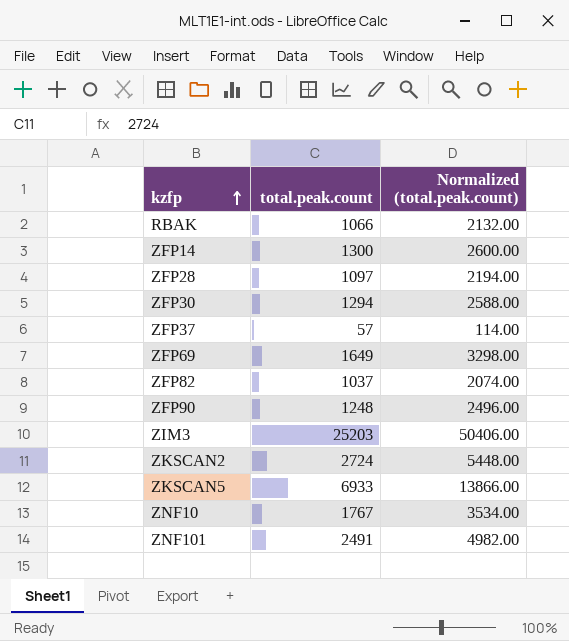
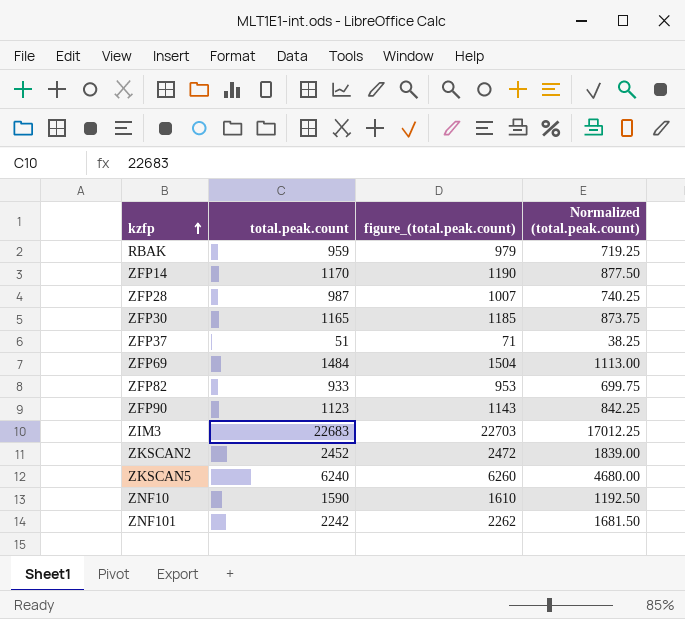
column figure_(total.peak.count) | formula: none -> [total.peak.count] + 20
column Normalized (total.peak.count) | formula: [total.peak.count] * 2 -> [total.peak.count] * 0.75
RBAK | total.peak.count: 1066 -> 959
ZFP14 | total.peak.count: 1300 -> 1170
ZFP28 | total.peak.count: 1097 -> 987
ZFP30 | total.peak.count: 1294 -> 1165
ZFP37 | total.peak.count: 57 -> 51
ZFP69 | total.peak.count: 1649 -> 1484
ZFP82 | total.peak.count: 1037 -> 933
ZFP90 | total.peak.count: 1248 -> 1123
ZIM3 | total.peak.count: 25203 -> 22683
ZKSCAN2 | total.peak.count: 2724 -> 2452
ZKSCAN5 | total.peak.count: 6933 -> 6240
ZNF10 | total.peak.count: 1767 -> 1590
ZNF101 | total.peak.count: 2491 -> 2242

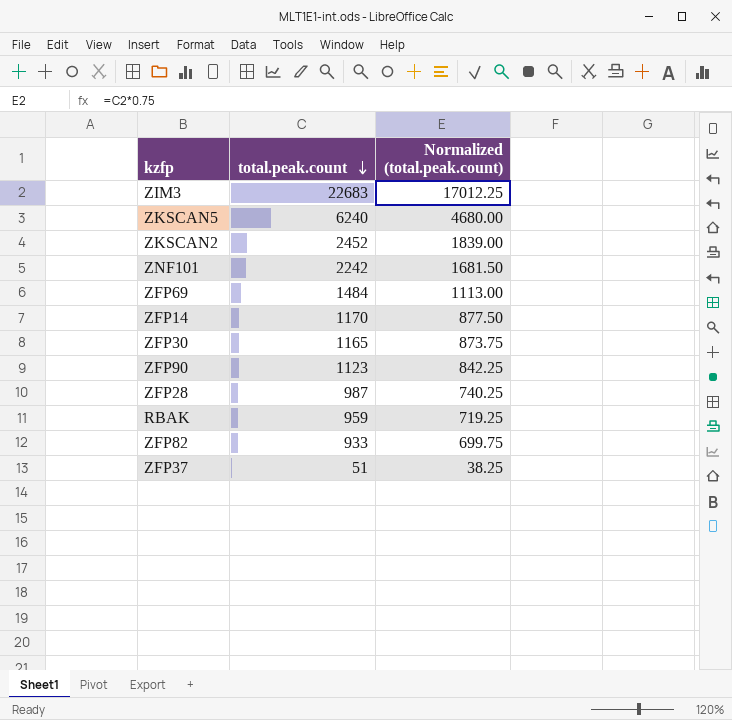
row order: kzfp ascending -> total.peak.count descending
column figure_(total.peak.count) | formula: [total.peak.count] + 20 -> none
row ZNF10: 1590 | 1610 | 1192.50 -> none

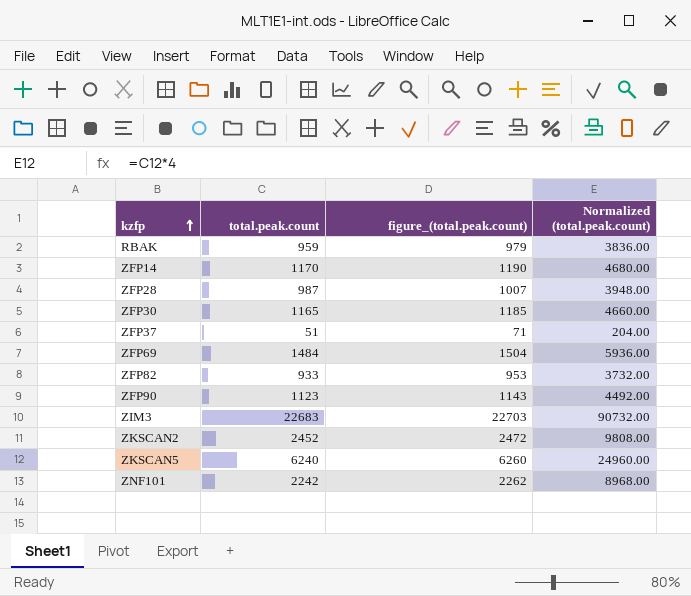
row order: total.peak.count descending -> kzfp ascending
column figure_(total.peak.count) | formula: none -> [total.peak.count] + 20
column Normalized (total.peak.count) | formula: [total.peak.count] * 0.75 -> [total.peak.count] * 4

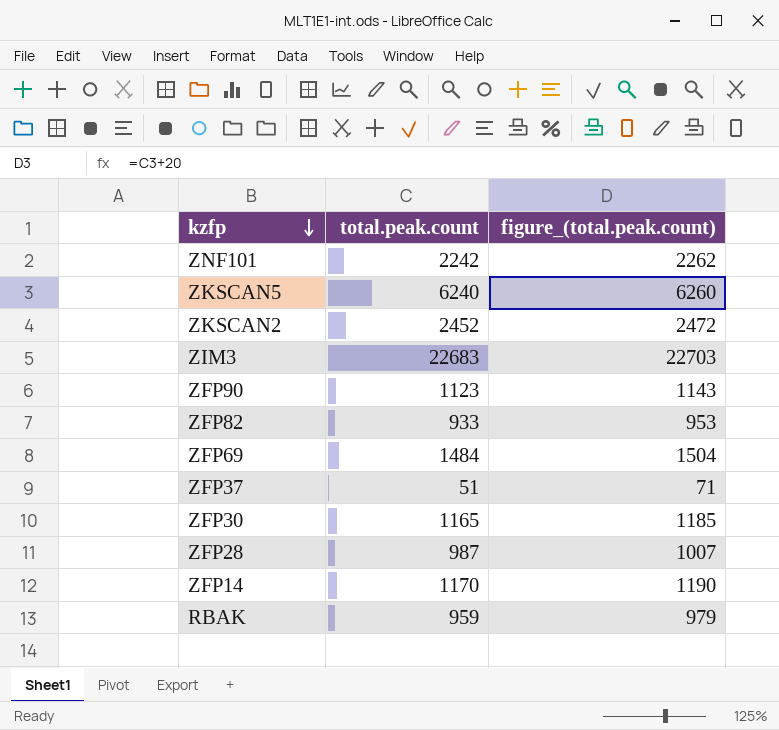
row order: kzfp ascending -> kzfp descending
column Normalized (total.peak.count) | formula: [total.peak.count] * 4 -> none

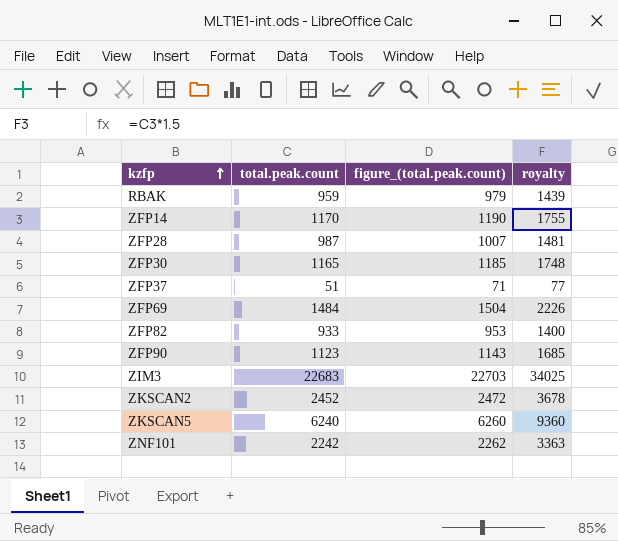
row order: kzfp descending -> kzfp ascending
column royalty | formula: none -> [total.peak.count] * 1.5

